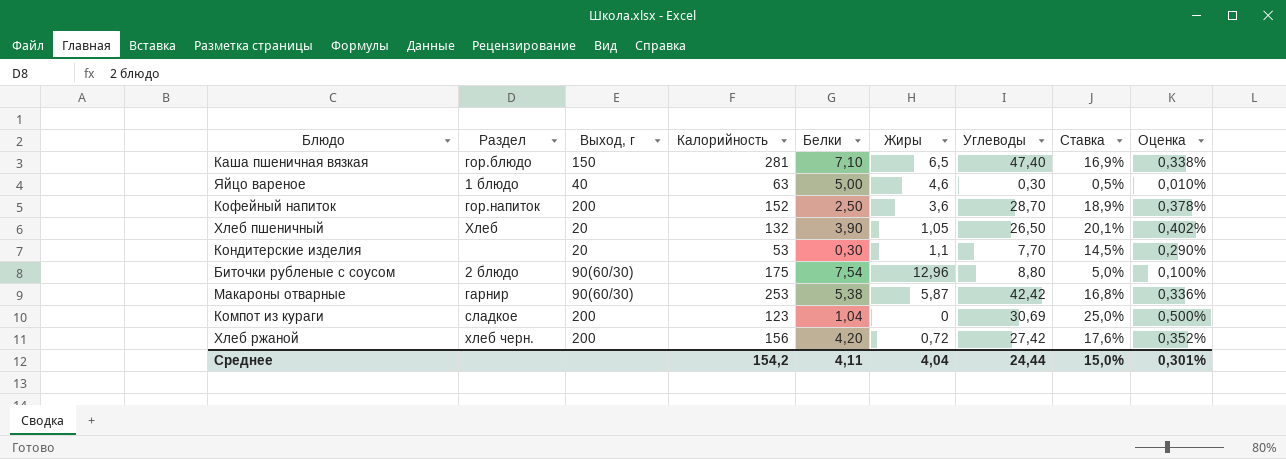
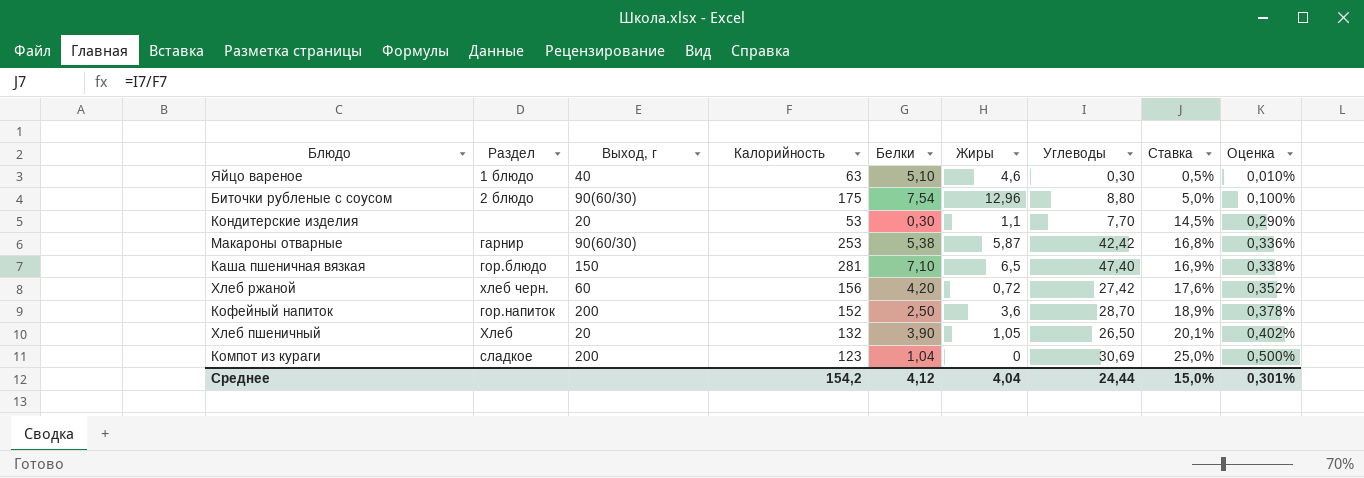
row order: none -> Ставка ascending
Яйцо вареное | Белки: 5,00 -> 5,10
Хлеб ржаной | Выход, г: 200 -> 60
Среднее | Белки: 4,11 -> 4,12

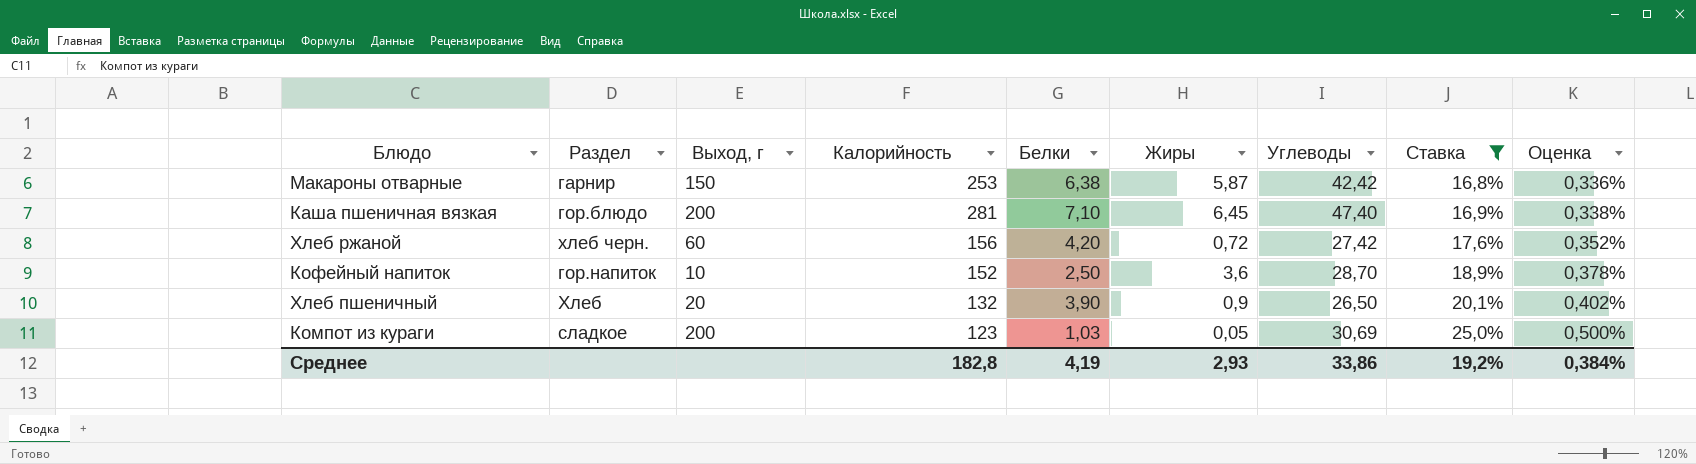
filter: none -> Ставка >= 16,8%
Макароны отварные | Выход, г: 90(60/30) -> 150
Макароны отварные | Белки: 5,38 -> 6,38
Каша пшеничная вязкая | Выход, г: 150 -> 200
Каша пшеничная вязкая | Жиры: 6,5 -> 6,45
Кофейный напиток | Выход, г: 200 -> 10
Хлеб пшеничный | Жиры: 1,05 -> 0,9
Компот из кураги | Белки: 1,04 -> 1,03
Компот из кураги | Жиры: 0 -> 0,05
Среднее | Калорийность: 154,2 -> 182,8
Среднее | Белки: 4,12 -> 4,19
Среднее | Жиры: 4,04 -> 2,93
Среднее | Углеводы: 24,44 -> 33,86
Среднее | Ставка: 15,0% -> 19,2%
Среднее | Оценка: 0,301% -> 0,384%

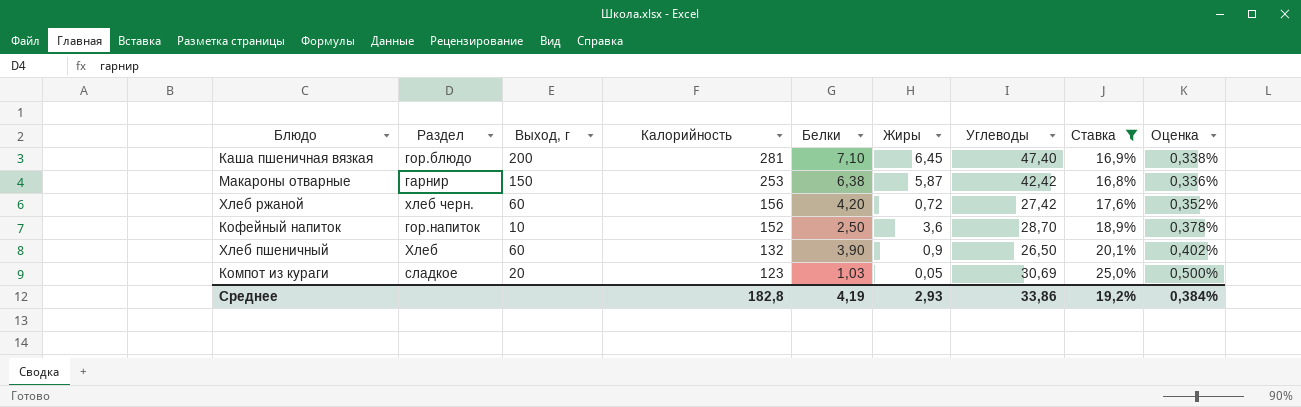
row order: Ставка ascending -> Калорийность descending
Хлеб пшеничный | Выход, г: 20 -> 60
Компот из кураги | Выход, г: 200 -> 20

